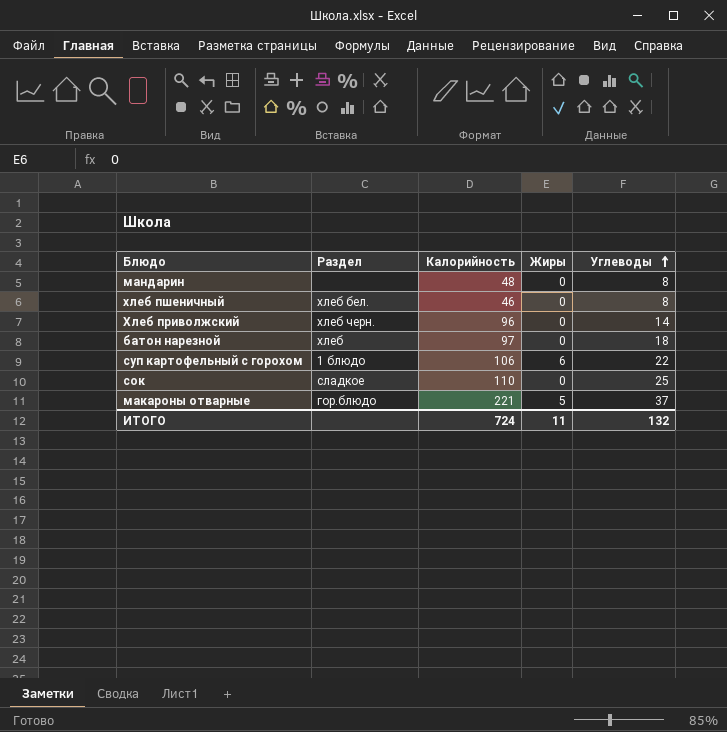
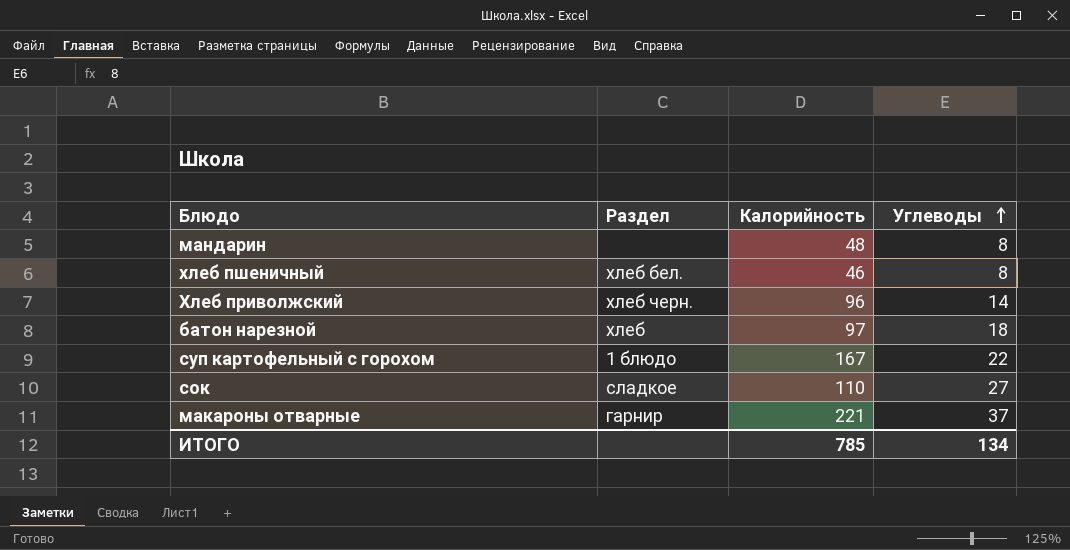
column Жиры | position: 4 -> none
суп картофельный с горохом | Калорийность: 106 -> 167
сок | Углеводы: 25 -> 27
макароны отварные | Раздел: гор.блюдо -> гарнир
ИТОГО | Калорийность: 724 -> 785
ИТОГО | Углеводы: 132 -> 134

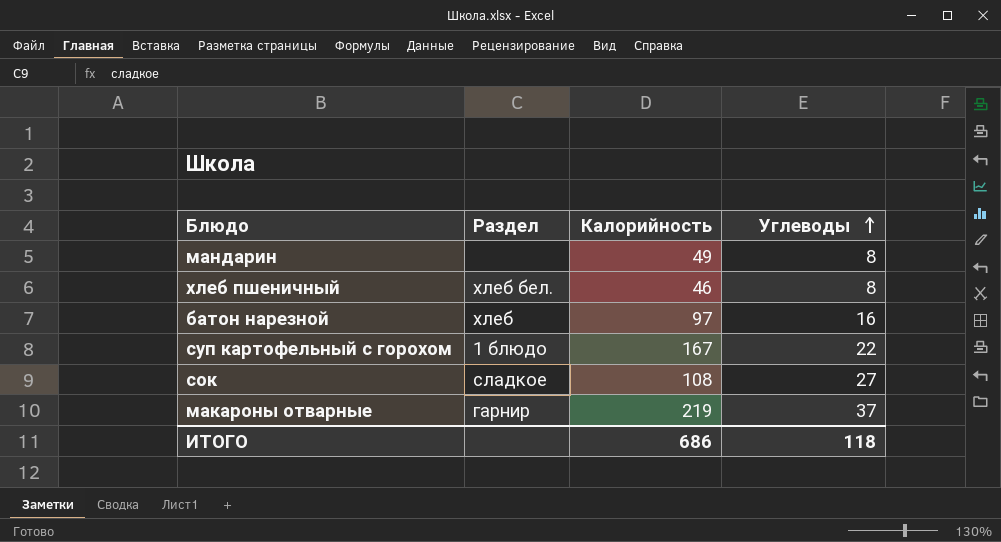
row Хлеб приволжский: хлеб черн. | 96 | 14 -> none
мандарин | Калорийность: 48 -> 49
батон нарезной | Углеводы: 18 -> 16
сок | Калорийность: 110 -> 108
макароны отварные | Калорийность: 221 -> 219
ИТОГО | Калорийность: 785 -> 686
ИТОГО | Углеводы: 134 -> 118

